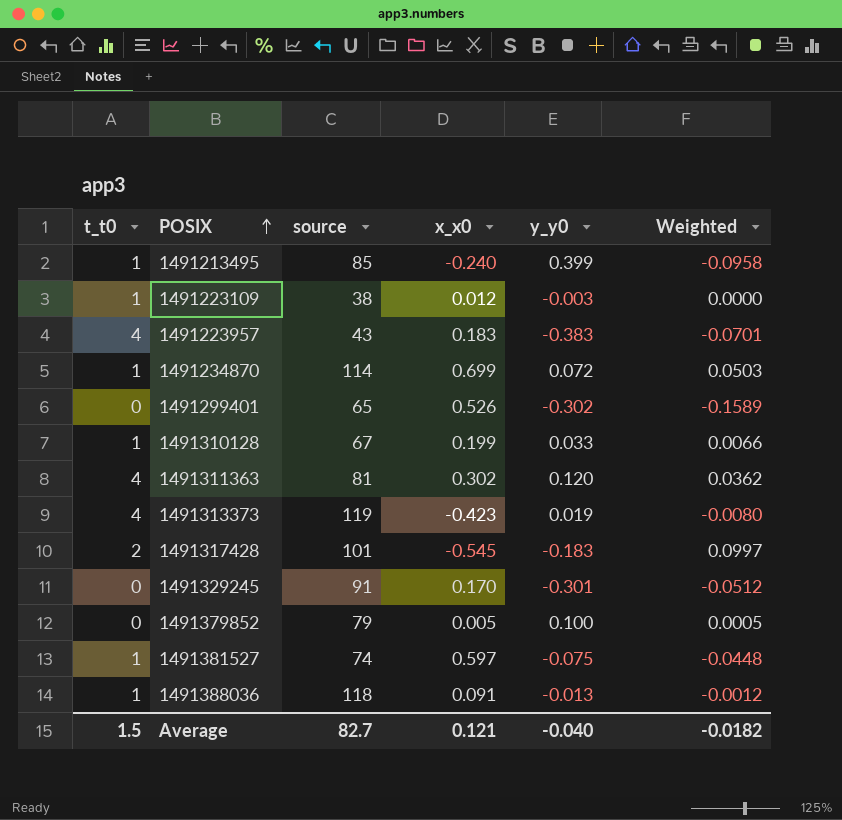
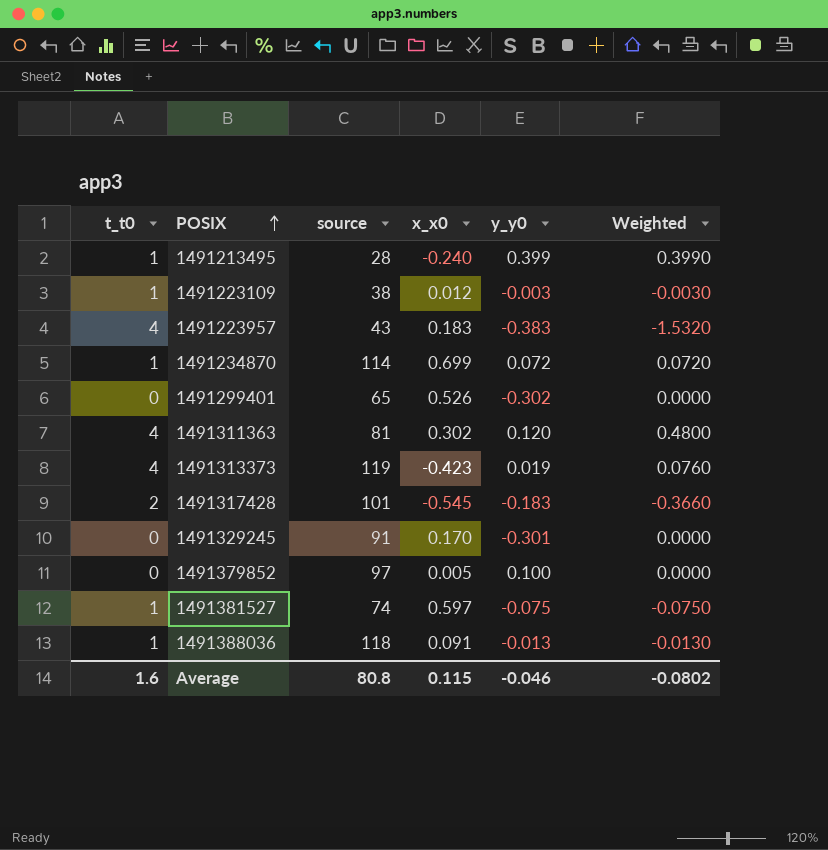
column Weighted | formula: [x_x0] * [y_y0] -> [t_t0] * [y_y0]
row 1491310128: 1 | 67 | 0.199 | 0.033 | 0.0066 -> none
1491213495 | source: 85 -> 28
1491379852 | source: 79 -> 97
Average | t_t0: 1.5 -> 1.6
Average | source: 82.7 -> 80.8
Average | x_x0: 0.121 -> 0.115
Average | y_y0: -0.040 -> -0.046
Average | Weighted: -0.0182 -> -0.0802

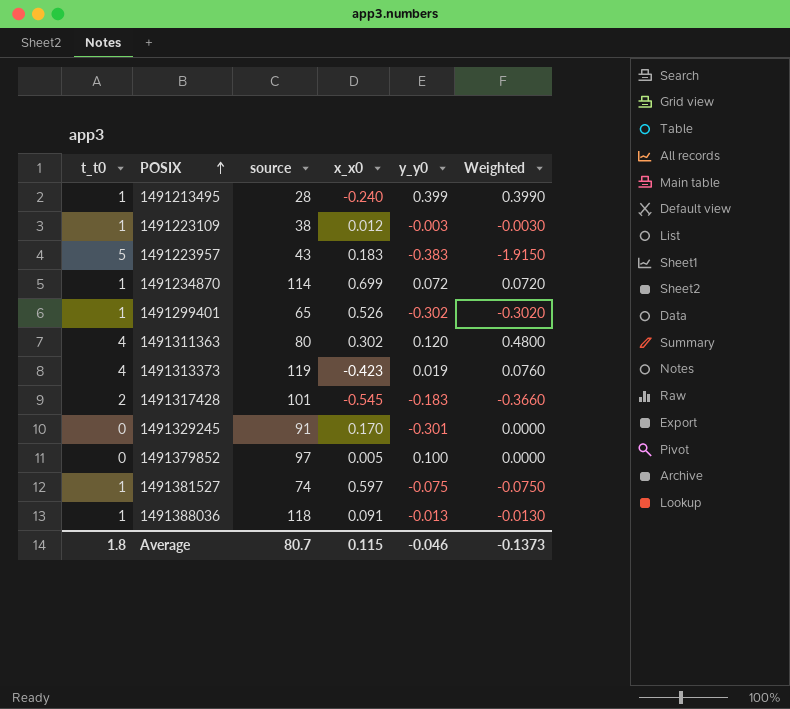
1491223957 | t_t0: 4 -> 5
1491223957 | Weighted: -1.5320 -> -1.9150
1491299401 | t_t0: 0 -> 1
1491299401 | Weighted: 0.0000 -> -0.3020
1491311363 | source: 81 -> 80
Average | t_t0: 1.6 -> 1.8
Average | source: 80.8 -> 80.7
Average | Weighted: -0.0802 -> -0.1373

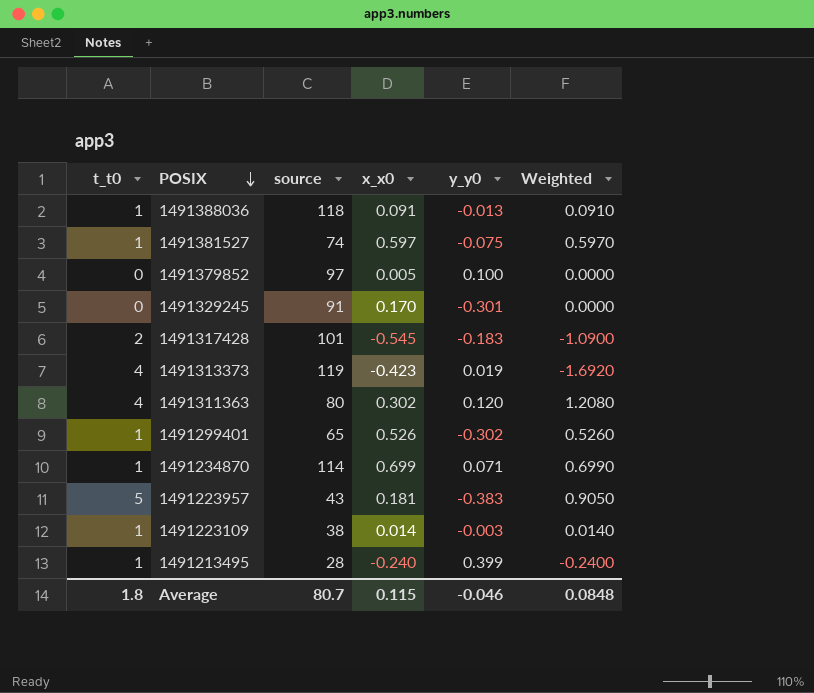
row order: POSIX ascending -> POSIX descending
column Weighted | formula: [t_t0] * [y_y0] -> [t_t0] * [x_x0]
1491234870 | y_y0: 0.072 -> 0.071
1491223957 | x_x0: 0.183 -> 0.181
1491223109 | x_x0: 0.012 -> 0.014
Average | Weighted: -0.1373 -> 0.0848

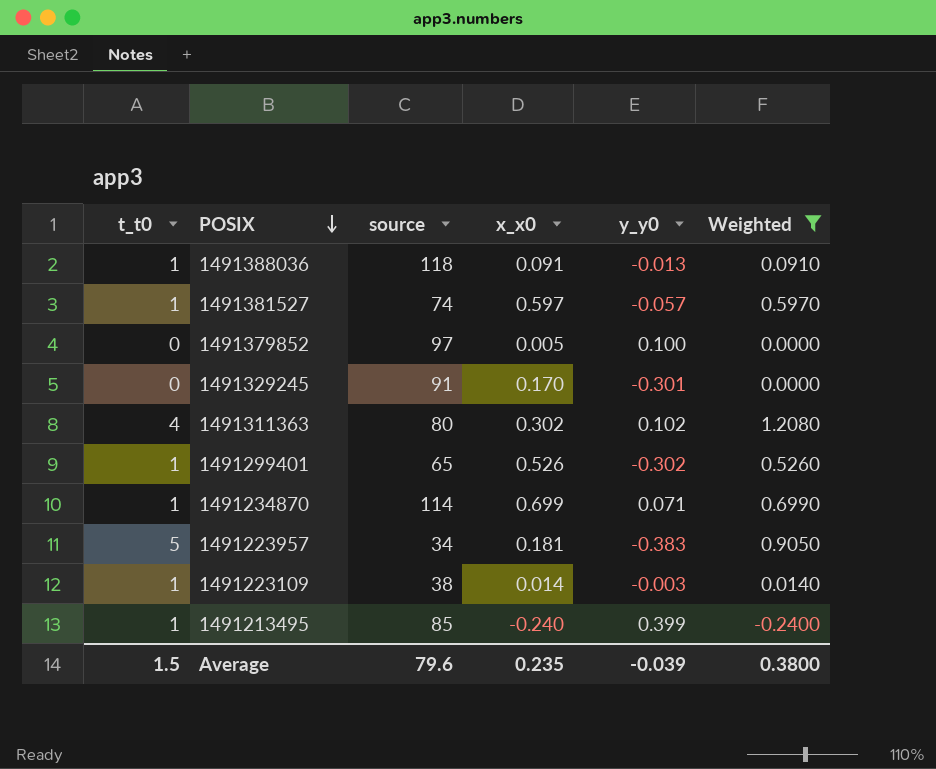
filter: none -> Weighted >= -0.2400
1491381527 | y_y0: -0.075 -> -0.057
1491311363 | y_y0: 0.120 -> 0.102
1491223957 | source: 43 -> 34
1491213495 | source: 28 -> 85
Average | t_t0: 1.8 -> 1.5
Average | source: 80.7 -> 79.6
Average | x_x0: 0.115 -> 0.235
Average | y_y0: -0.046 -> -0.039
Average | Weighted: 0.0848 -> 0.3800

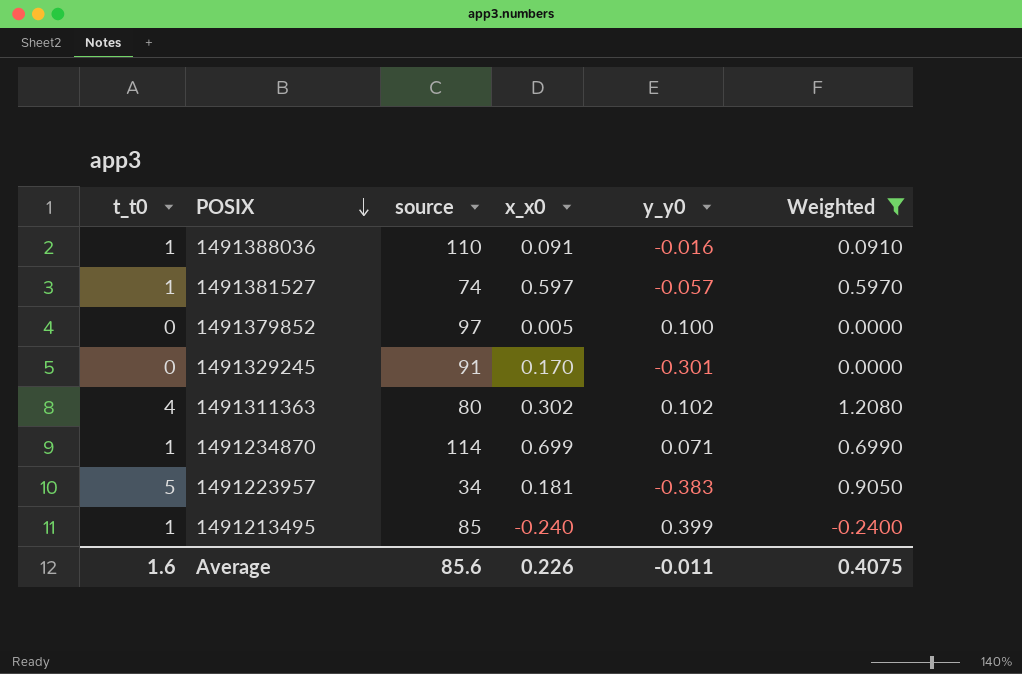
row 1491299401: 1 | 65 | 0.526 | -0.302 | 0.5260 -> none
row 1491223109: 1 | 38 | 0.014 | -0.003 | 0.0140 -> none
1491388036 | source: 118 -> 110
1491388036 | y_y0: -0.013 -> -0.016
Average | t_t0: 1.5 -> 1.6
Average | source: 79.6 -> 85.6
Average | x_x0: 0.235 -> 0.226
Average | y_y0: -0.039 -> -0.011
Average | Weighted: 0.3800 -> 0.4075

